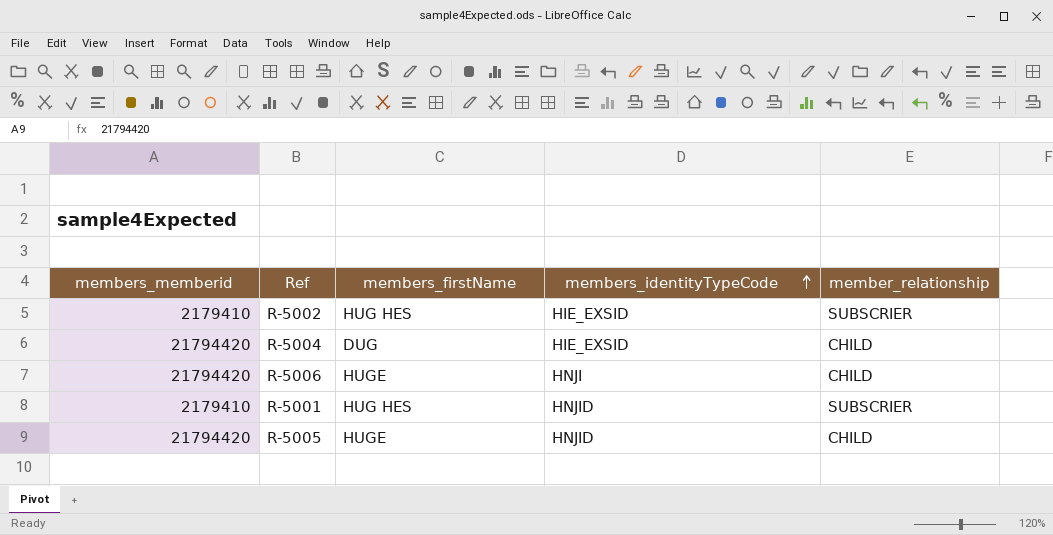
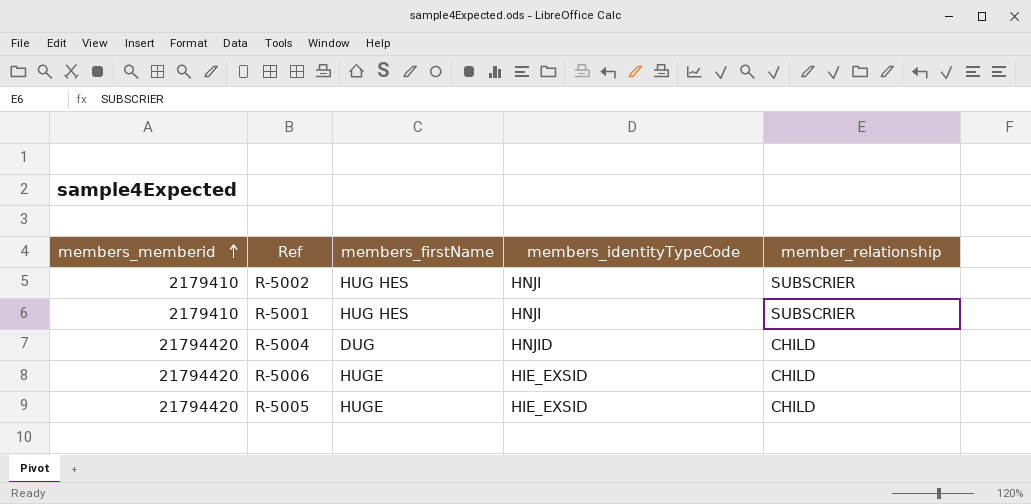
row order: members_identityTypeCode ascending -> members_memberid ascending
R-5002 | members_identityTypeCode: HIE_EXSID -> HNJI
R-5001 | members_identityTypeCode: HNJID -> HNJI
R-5004 | members_identityTypeCode: HIE_EXSID -> HNJID
R-5006 | members_identityTypeCode: HNJI -> HIE_EXSID
R-5005 | members_identityTypeCode: HNJID -> HIE_EXSID

